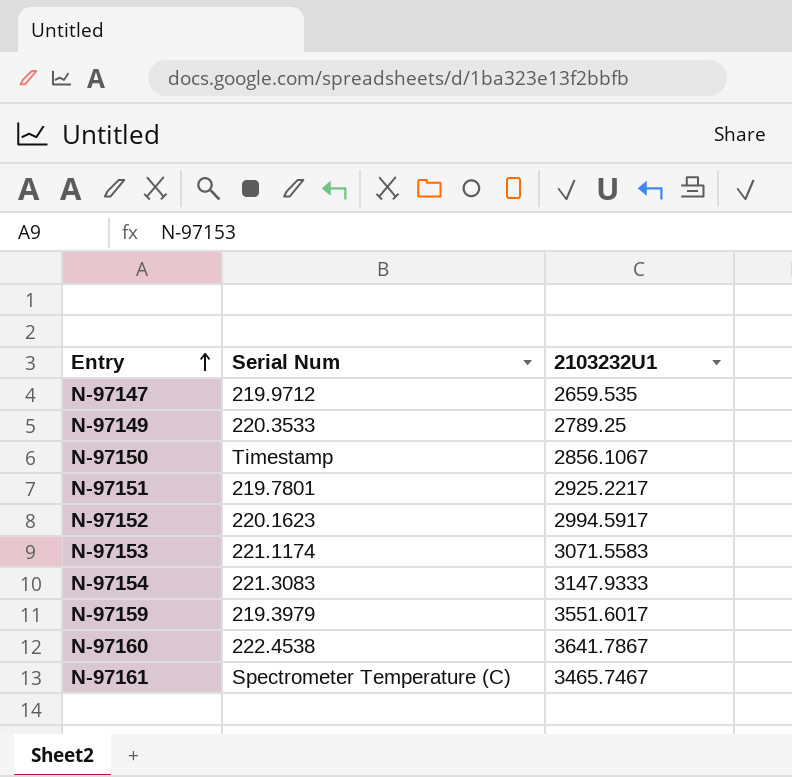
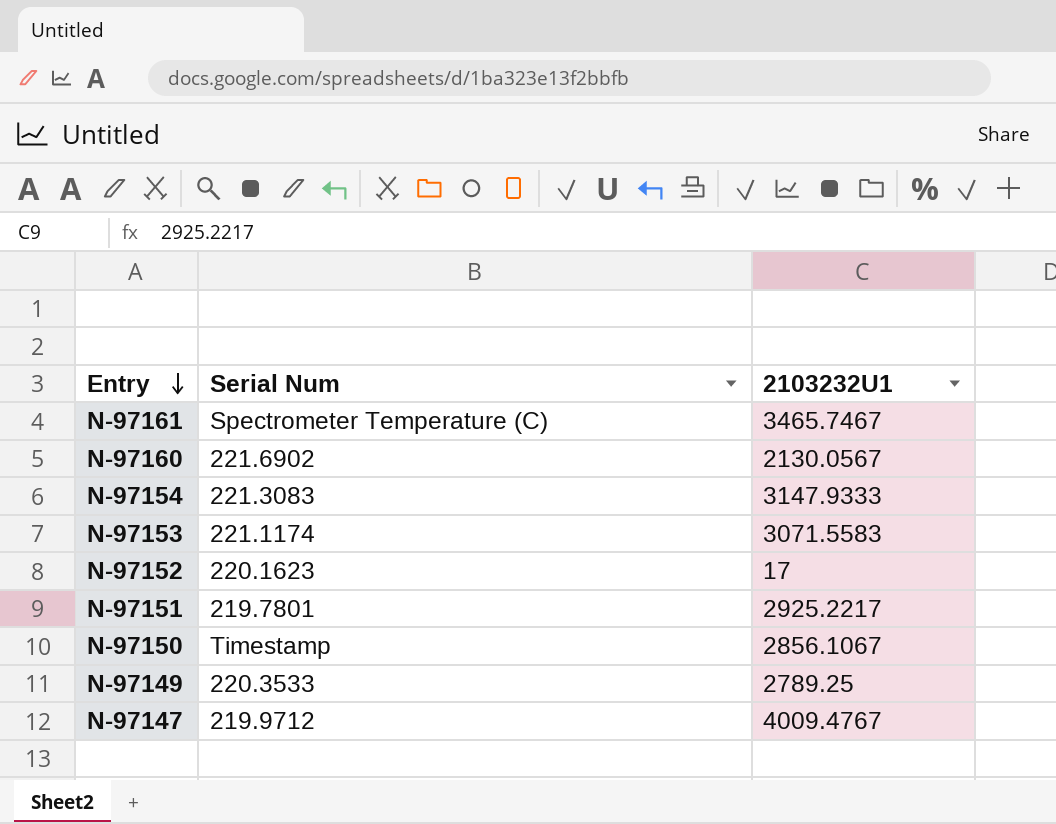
row order: Entry ascending -> Entry descending
row N-97159: 219.3979 | 3551.6017 -> none
N-97160 | Serial Num: 222.4538 -> 221.6902
N-97160 | 2103232U1: 3641.7867 -> 2130.0567
N-97152 | 2103232U1: 2994.5917 -> 17
N-97147 | 2103232U1: 2659.535 -> 4009.4767

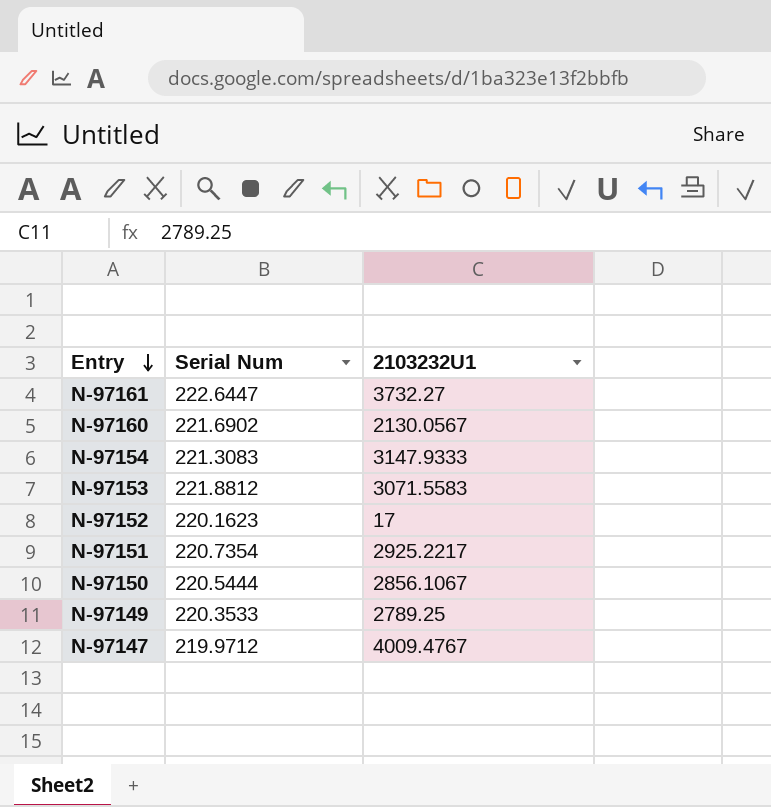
N-97161 | Serial Num: Spectrometer Temperature (C) -> 222.6447
N-97161 | 2103232U1: 3465.7467 -> 3732.27
N-97153 | Serial Num: 221.1174 -> 221.8812
N-97151 | Serial Num: 219.7801 -> 220.7354
N-97150 | Serial Num: Timestamp -> 220.5444

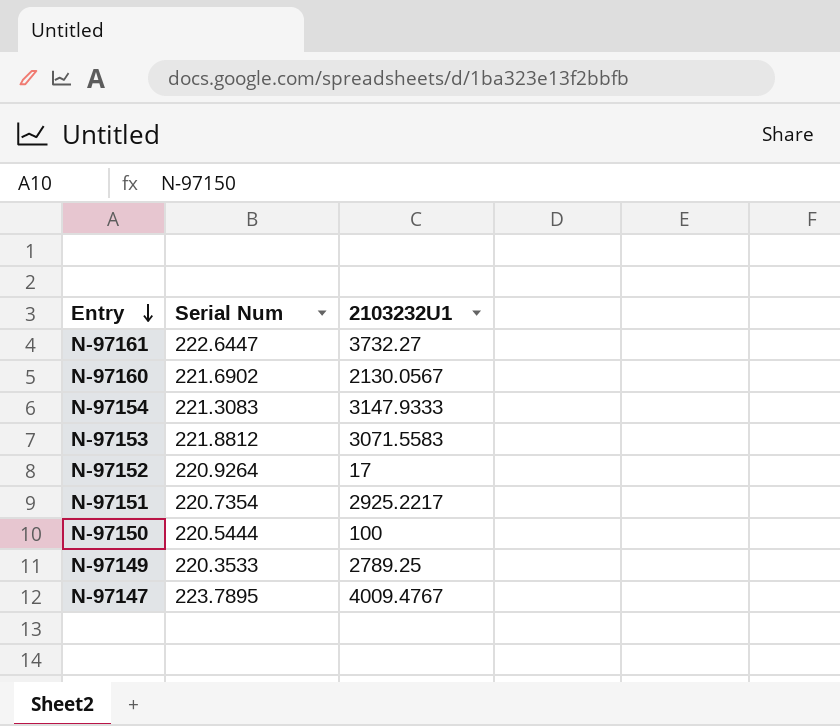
N-97152 | Serial Num: 220.1623 -> 220.9264
N-97150 | 2103232U1: 2856.1067 -> 100
N-97147 | Serial Num: 219.9712 -> 223.7895

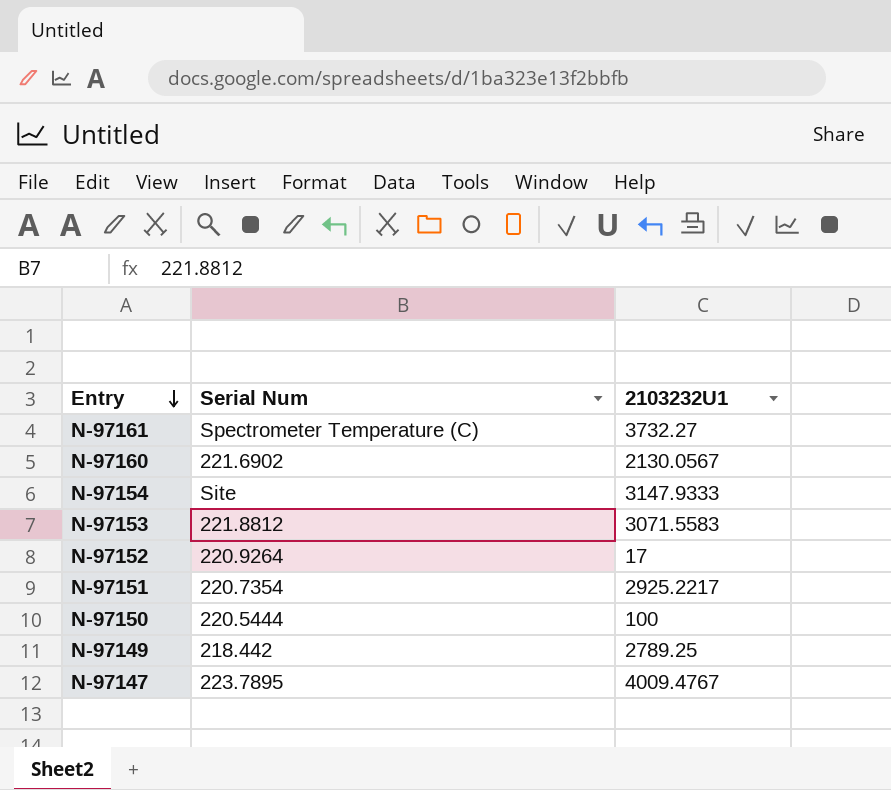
N-97161 | Serial Num: 222.6447 -> Spectrometer Temperature (C)
N-97154 | Serial Num: 221.3083 -> Site
N-97149 | Serial Num: 220.3533 -> 218.442

